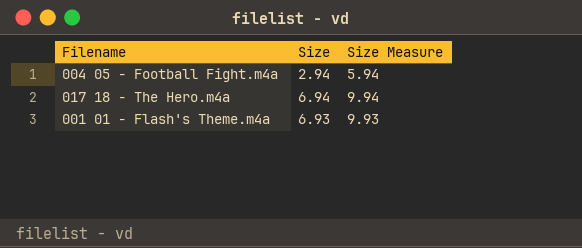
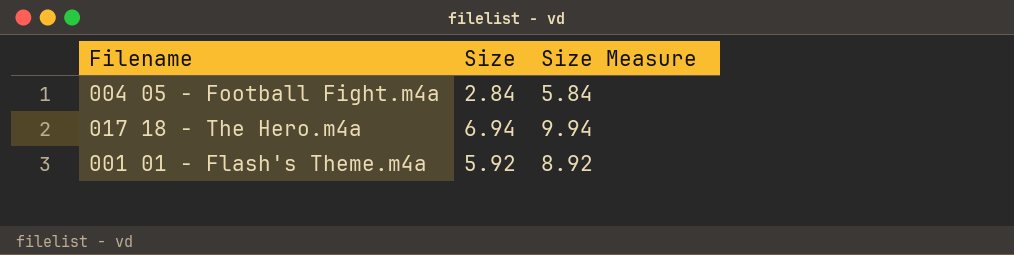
004 05 - Football Fight.m4a | Size: 2.94 -> 2.84
004 05 - Football Fight.m4a | Size Measure: 5.94 -> 5.84
001 01 - Flash's Theme.m4a | Size: 6.93 -> 5.92
001 01 - Flash's Theme.m4a | Size Measure: 9.93 -> 8.92

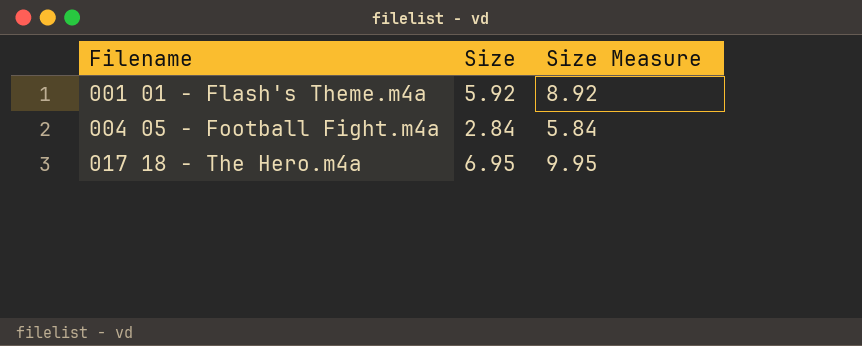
row order: none -> Filename ascending
017 18 - The Hero.m4a | Size: 6.94 -> 6.95
017 18 - The Hero.m4a | Size Measure: 9.94 -> 9.95

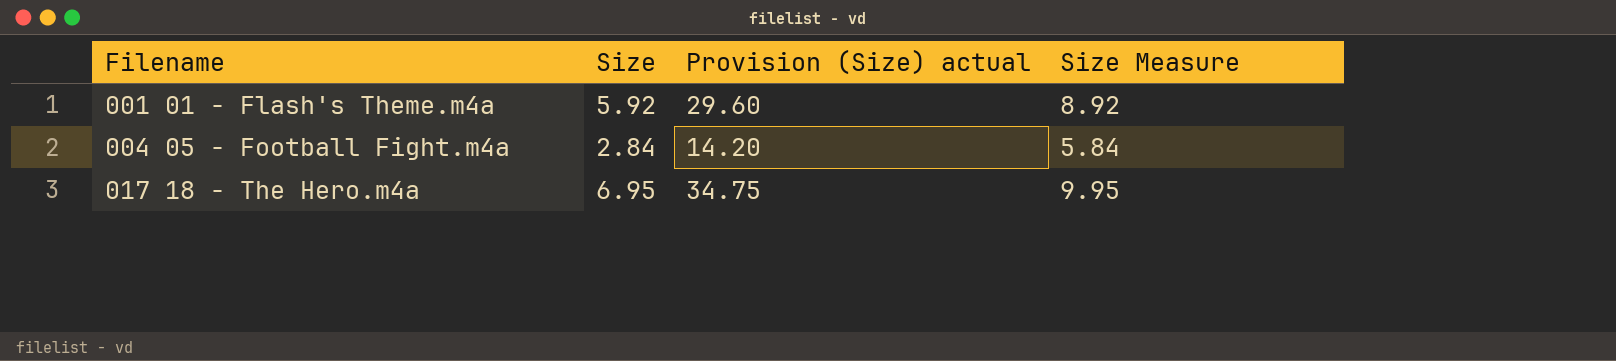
column Provision (Size) actual | formula: none -> [Size] * 5

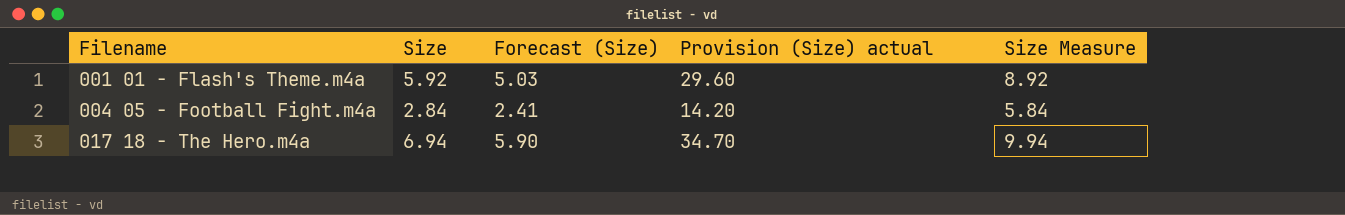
column Forecast (Size) | formula: none -> [Size] * 0.85
017 18 - The Hero.m4a | Size: 6.95 -> 6.94
017 18 - The Hero.m4a | Provision (Size) actual: 34.75 -> 34.70
017 18 - The Hero.m4a | Size Measure: 9.95 -> 9.94

